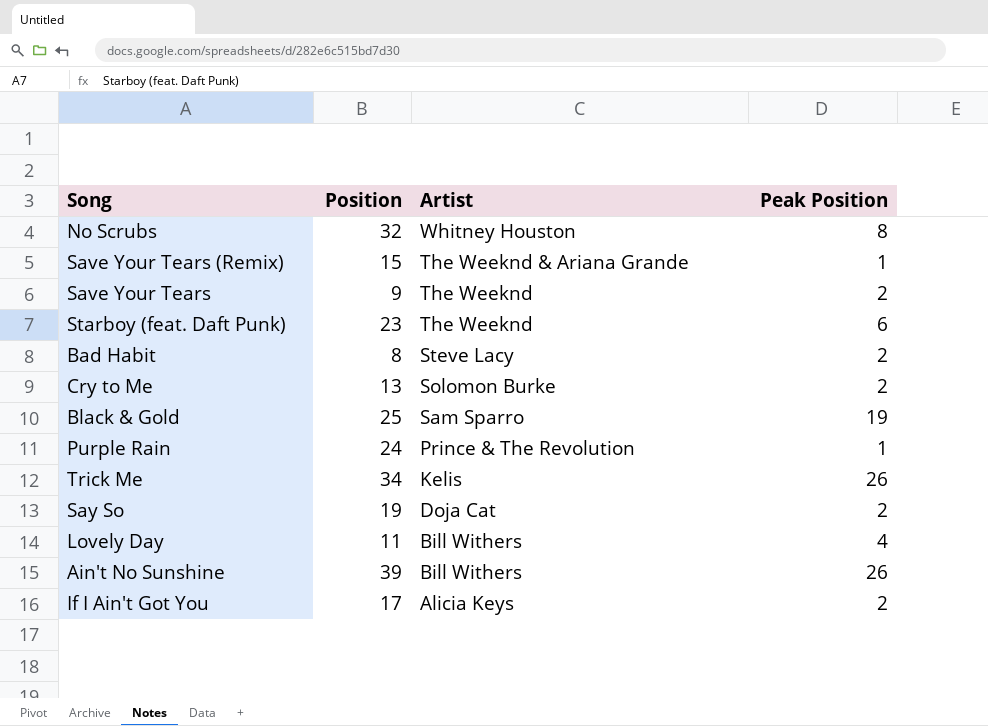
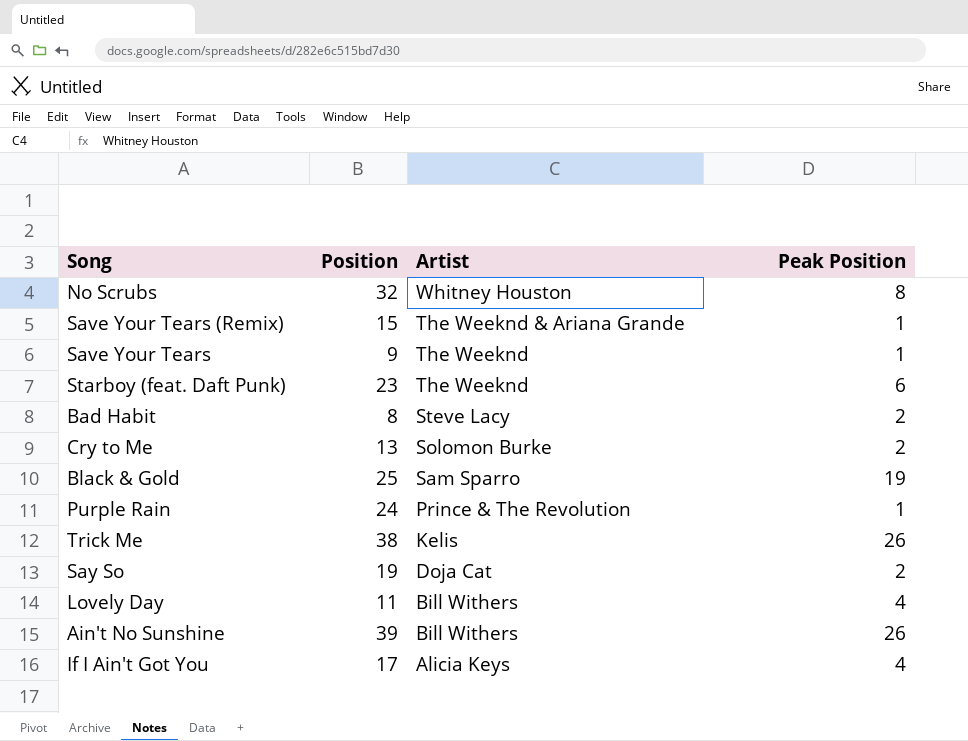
Save Your Tears | Peak Position: 2 -> 1
Trick Me | Position: 34 -> 38
If I Ain't Got You | Peak Position: 2 -> 4

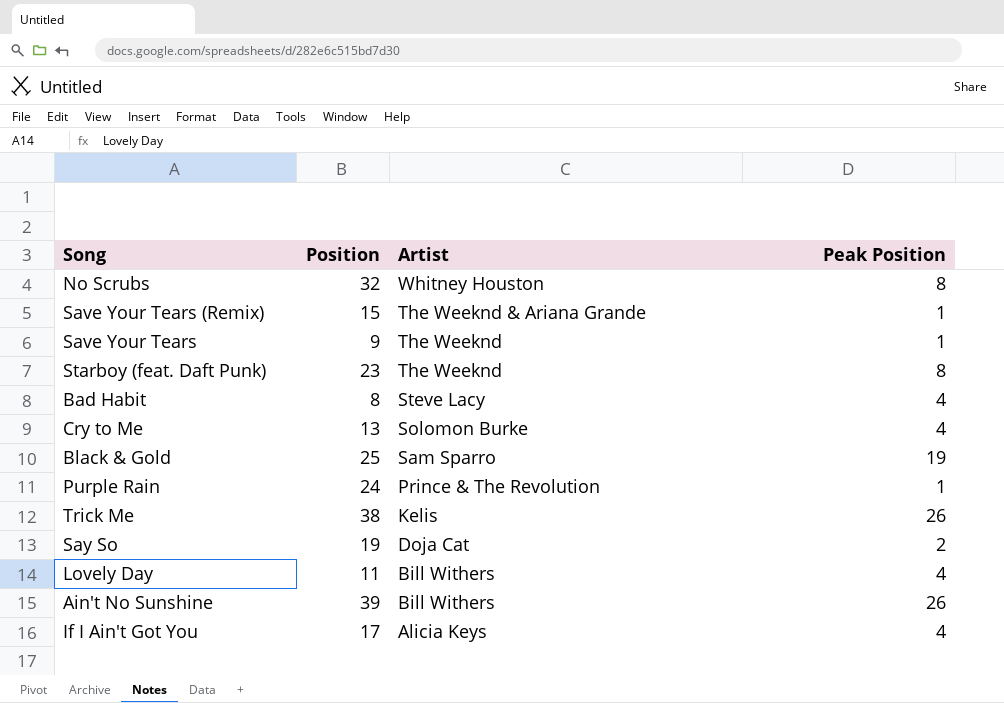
Starboy (feat. Daft Punk) | Peak Position: 6 -> 8
Bad Habit | Peak Position: 2 -> 4
Cry to Me | Peak Position: 2 -> 4

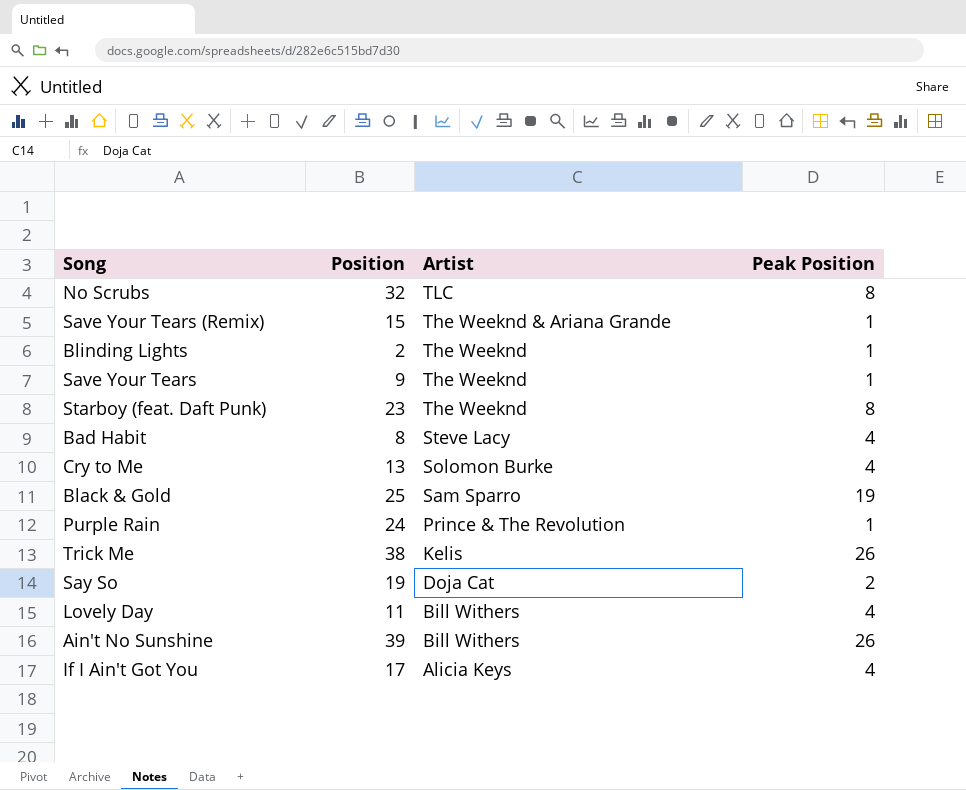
No Scrubs | Artist: Whitney Houston -> TLC
row Blinding Lights: none -> 2 | The Weeknd | 1

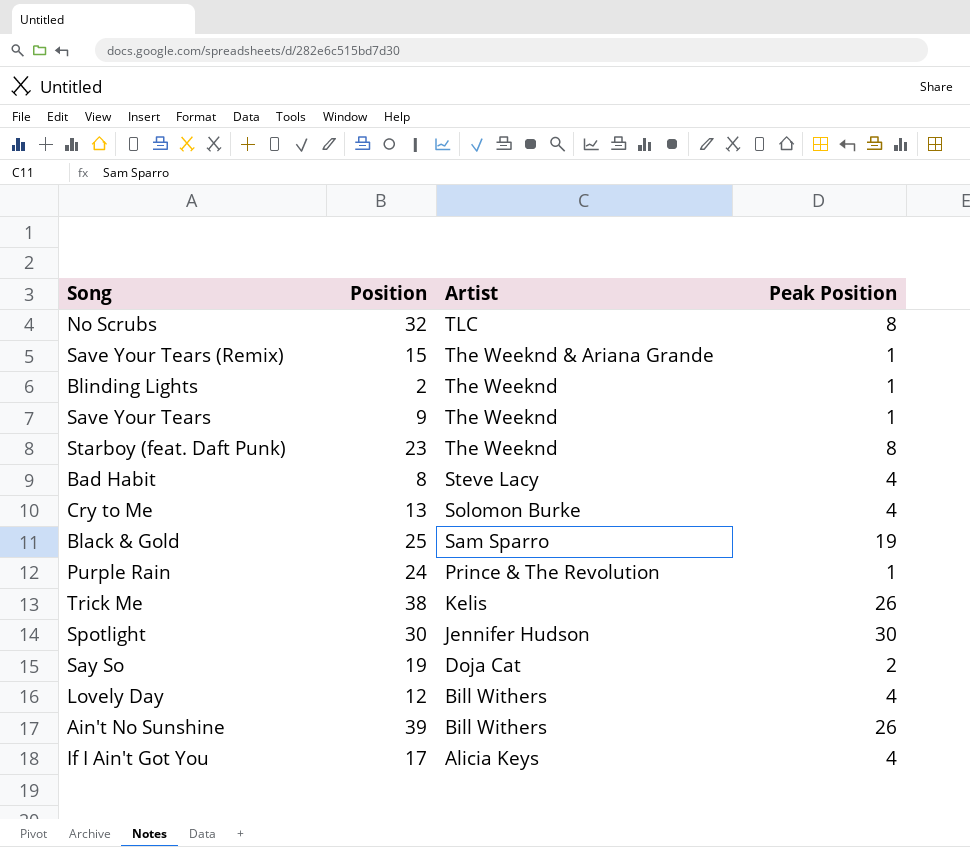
row Spotlight: none -> 30 | Jennifer Hudson | 30
Lovely Day | Position: 11 -> 12

